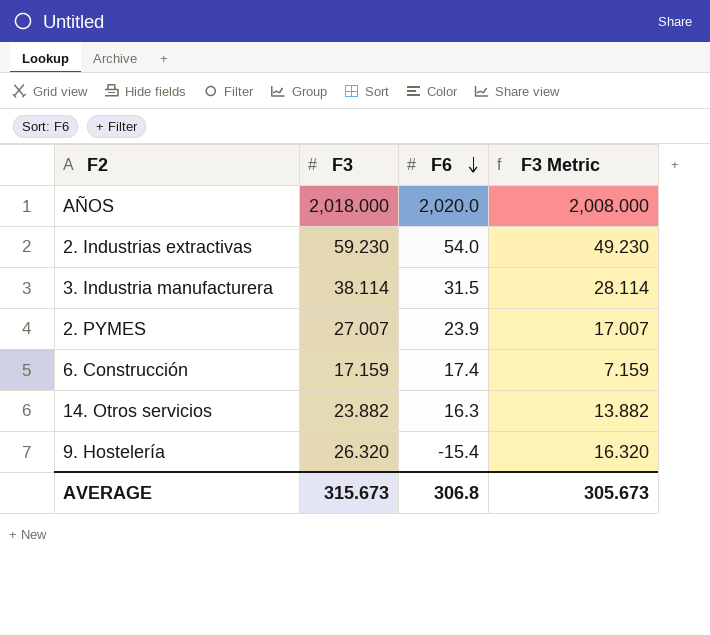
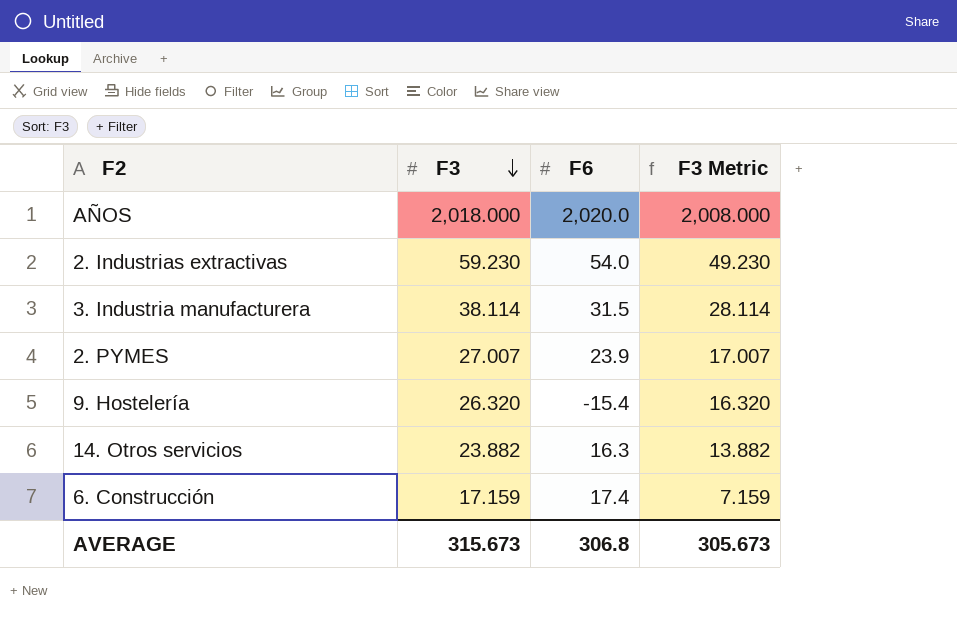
row order: F6 descending -> F3 descending

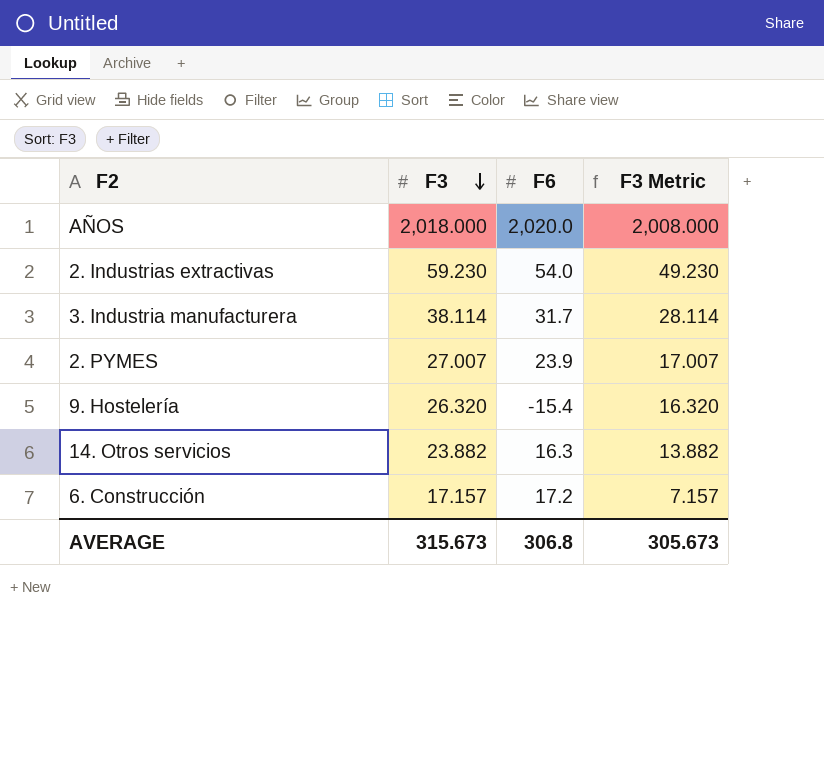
3. Industria manufacturera | F6: 31.5 -> 31.7
6. Construcción | F3: 17.159 -> 17.157
6. Construcción | F6: 17.4 -> 17.2
6. Construcción | F3 Metric: 7.159 -> 7.157

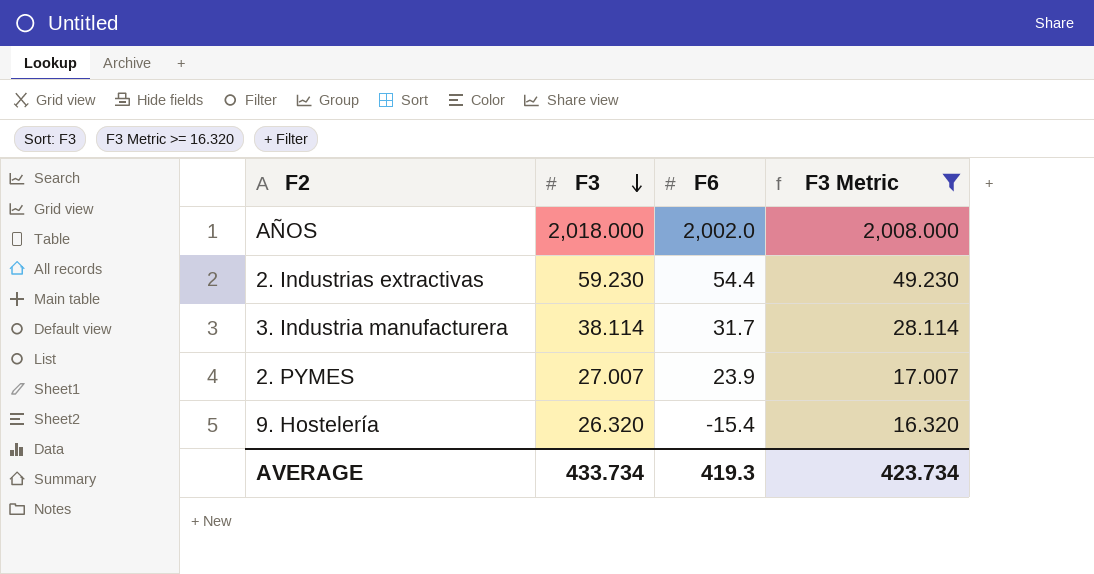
filter: none -> F3 Metric >= 16.320
AÑOS | F6: 2,020.0 -> 2,002.0
2. Industrias extractivas | F6: 54.0 -> 54.4
AVERAGE | F3: 315.673 -> 433.734
AVERAGE | F6: 306.8 -> 419.3
AVERAGE | F3 Metric: 305.673 -> 423.734

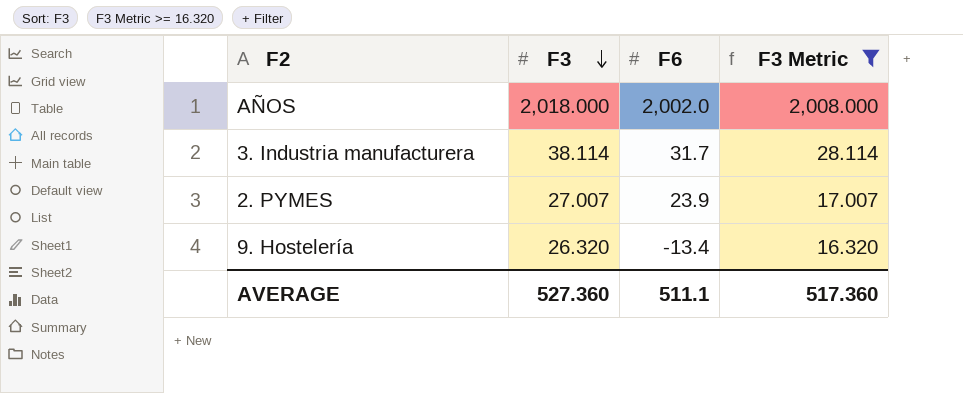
row 2. Industrias extractivas: 59.230 | 54.4 | 49.230 -> none
9. Hostelería | F6: -15.4 -> -13.4
AVERAGE | F3: 433.734 -> 527.360
AVERAGE | F6: 419.3 -> 511.1
AVERAGE | F3 Metric: 423.734 -> 517.360

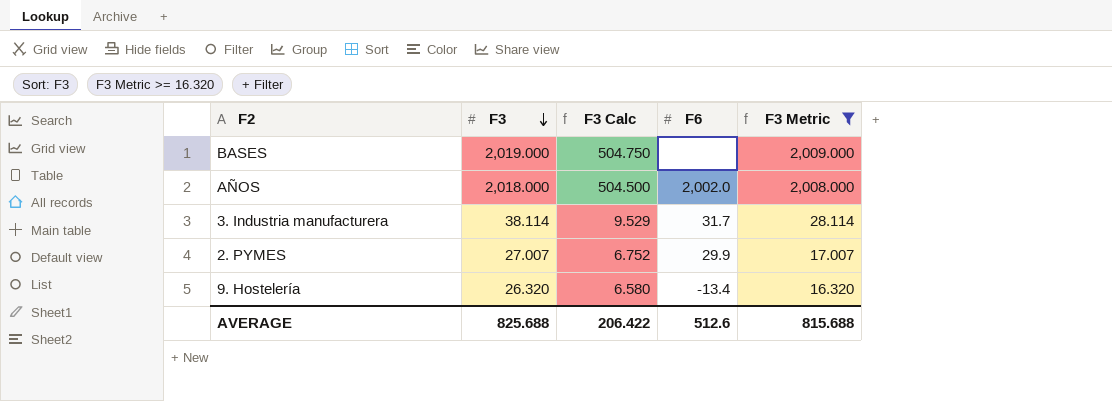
column F3 Calc | formula: none -> [F3] * 0.25
row BASES: none -> 2,019.000 | 504.750 | none | 2,009.000
2. PYMES | F6: 23.9 -> 29.9
AVERAGE | F3: 527.360 -> 825.688
AVERAGE | F6: 511.1 -> 512.6
AVERAGE | F3 Metric: 517.360 -> 815.688

